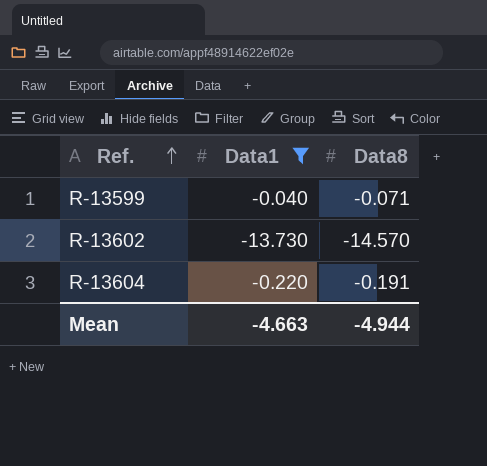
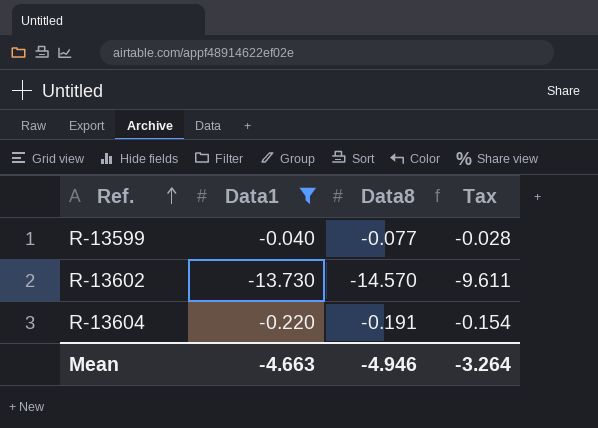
column Tax | formula: none -> [Data1] * 0.7
R-13599 | Data8: -0.071 -> -0.077
Mean | Data8: -4.944 -> -4.946

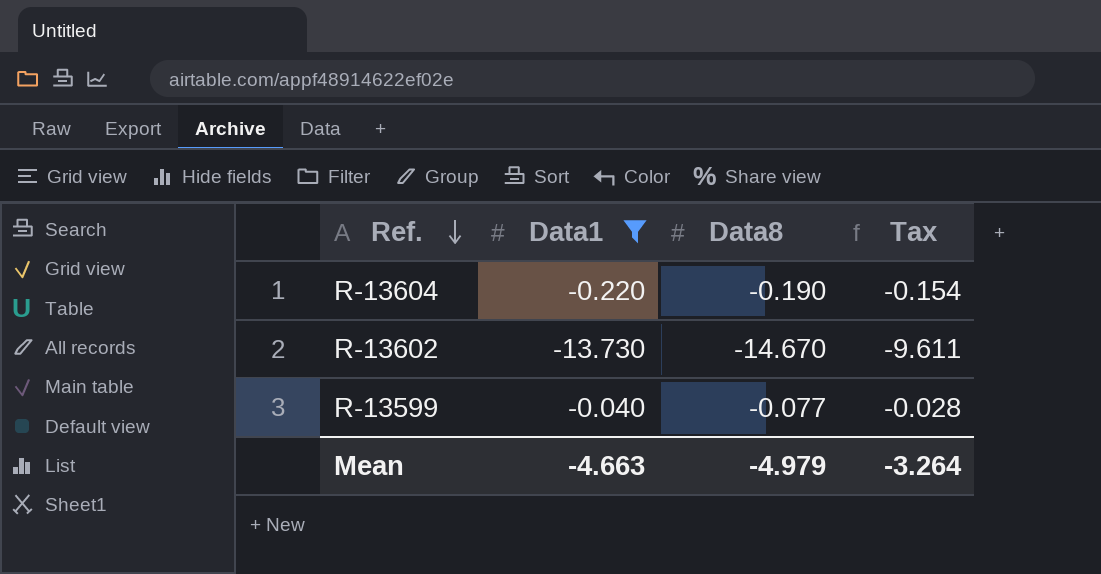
row order: Ref. ascending -> Ref. descending
R-13604 | Data8: -0.191 -> -0.190
R-13602 | Data8: -14.570 -> -14.670
Mean | Data8: -4.946 -> -4.979

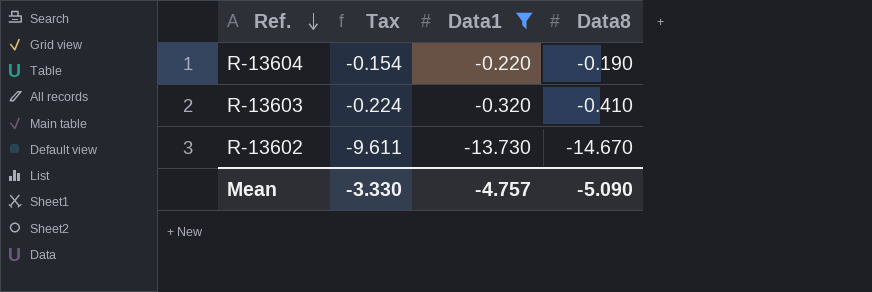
column Tax | position: 4 -> 2
row R-13599: -0.040 | -0.077 | -0.028 -> none
row R-13603: none -> -0.224 | -0.320 | -0.410
Mean | Tax: -3.264 -> -3.330
Mean | Data1: -4.663 -> -4.757
Mean | Data8: -4.979 -> -5.090

